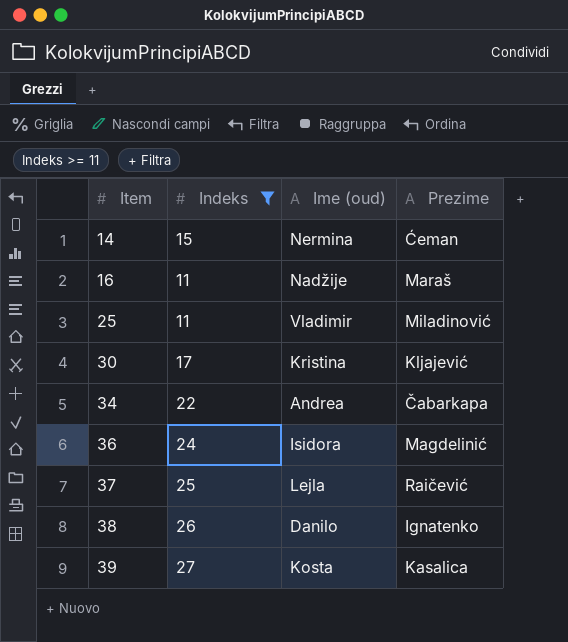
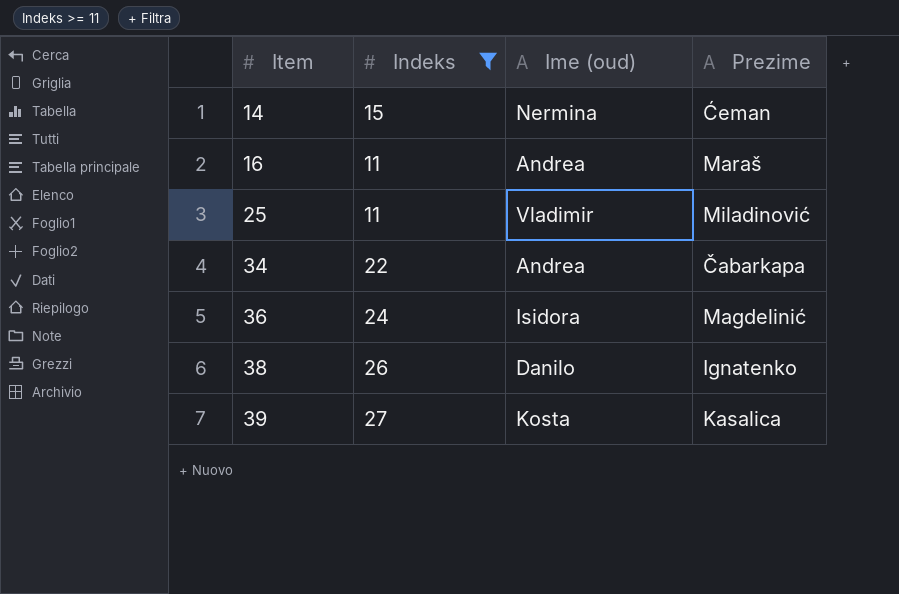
row 30: 17 | Kristina | Kljajević -> none
row 37: 25 | Lejla | Raičević -> none
16 | Ime (oud): Nadžije -> Andrea

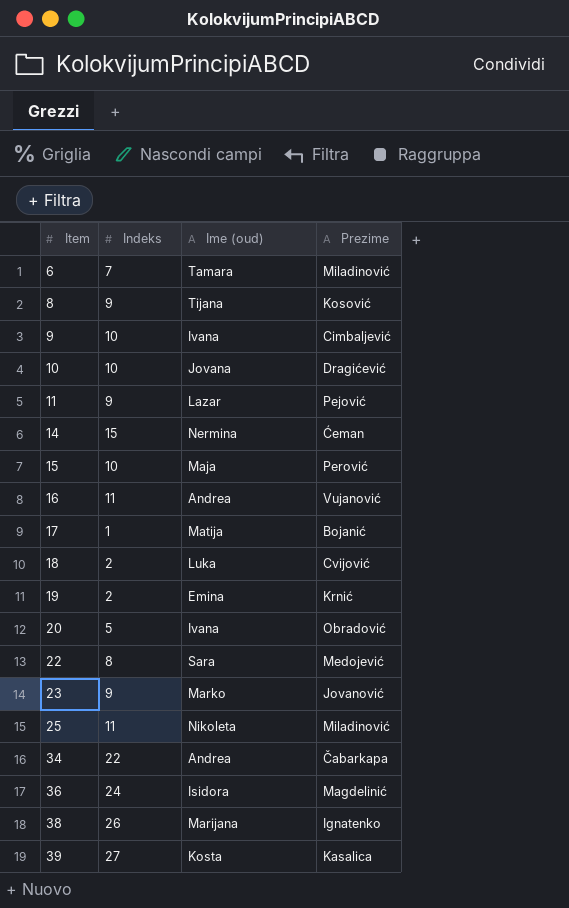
filter: Indeks >= 11 -> none
16 | Prezime: Maraš -> Vujanović
25 | Ime (oud): Vladimir -> Nikoleta
38 | Ime (oud): Danilo -> Marijana

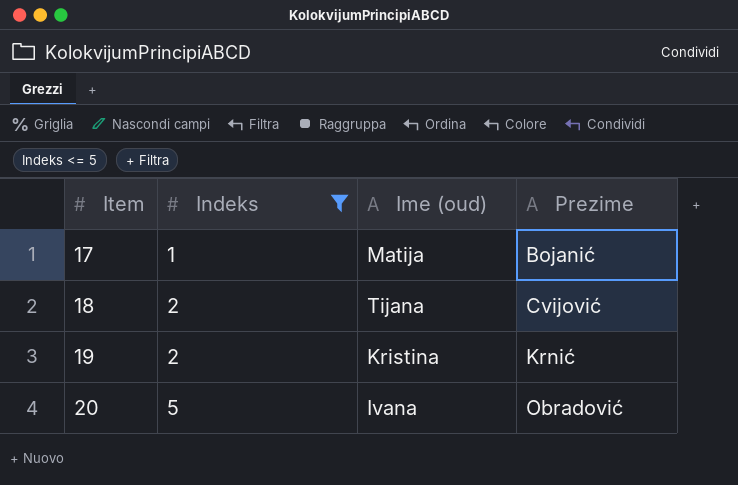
filter: none -> Indeks <= 5
18 | Ime (oud): Luka -> Tijana
19 | Ime (oud): Emina -> Kristina

